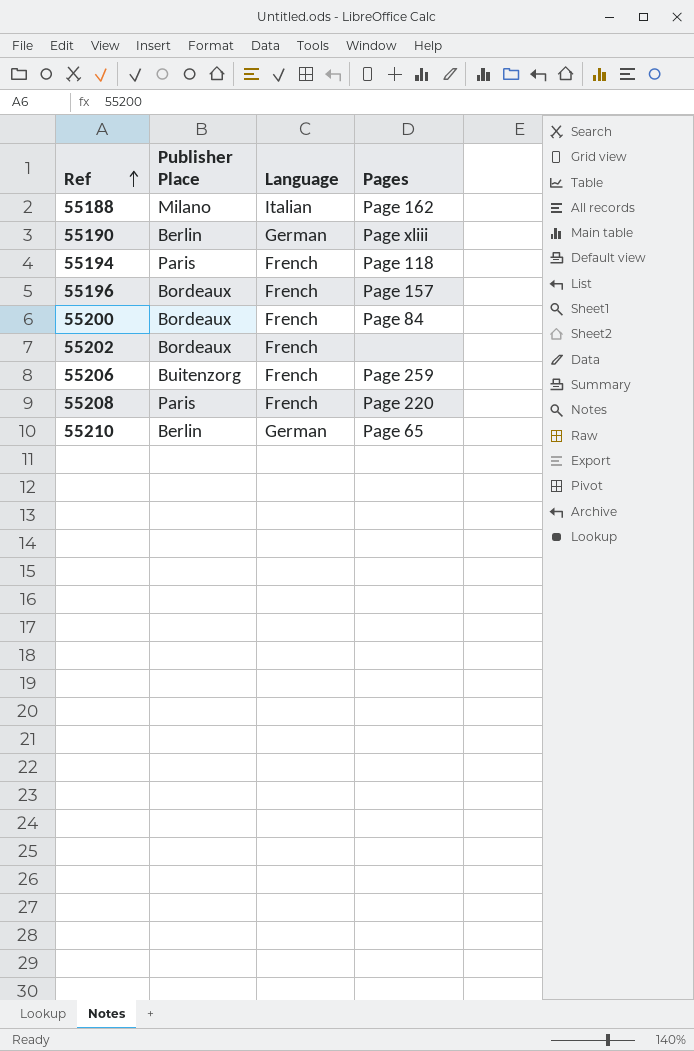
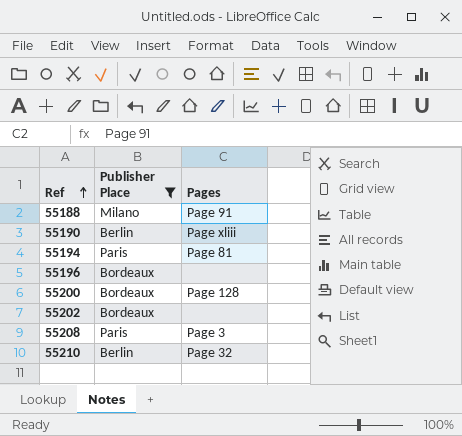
filter: none -> Publisher Place != Buitenzorg
column Language | position: 3 -> none
55188 | Pages: Page 162 -> Page 91
55194 | Pages: Page 118 -> Page 81
55196 | Pages: Page 157 -> none
55200 | Pages: Page 84 -> Page 128
55208 | Pages: Page 220 -> Page 3
55210 | Pages: Page 65 -> Page 32

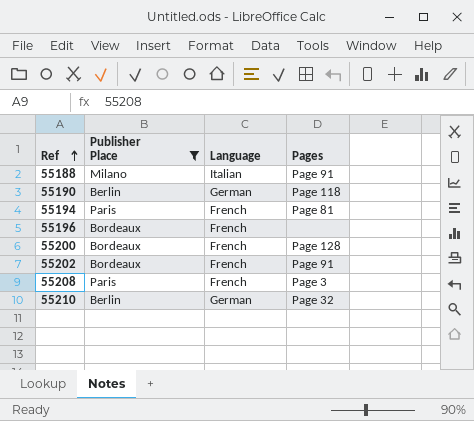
column Language | position: none -> 3
55190 | Pages: Page xliii -> Page 118
55202 | Pages: none -> Page 91

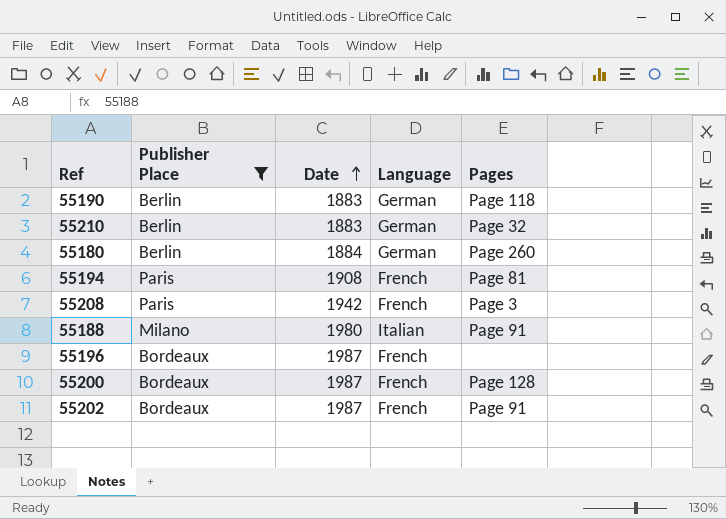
row order: Ref ascending -> Date ascending
column Date | position: none -> 3
row 55180: none -> Berlin | 1884 | German | Page 260

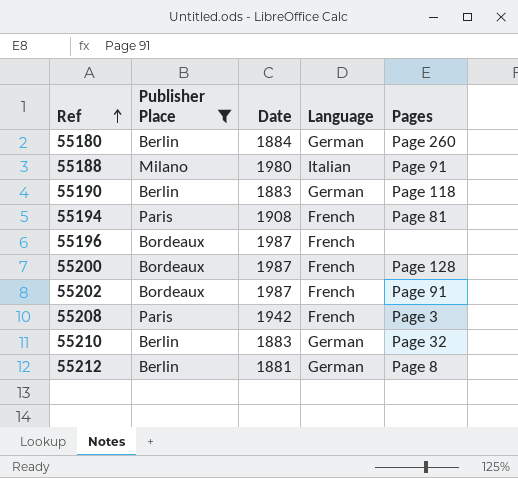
row order: Date ascending -> Ref ascending
row 55212: none -> Berlin | 1881 | German | Page 8

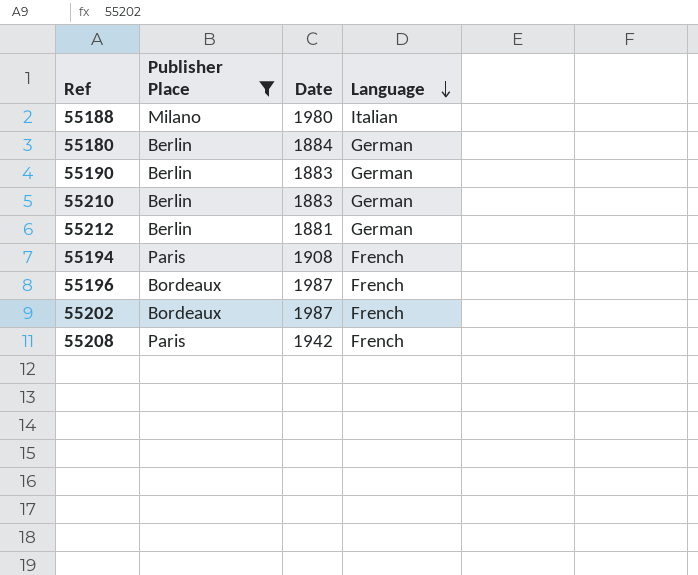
row order: Ref ascending -> Language descending
column Pages | position: 5 -> none
row 55200: Bordeaux | 1987 | French | Page 128 -> none

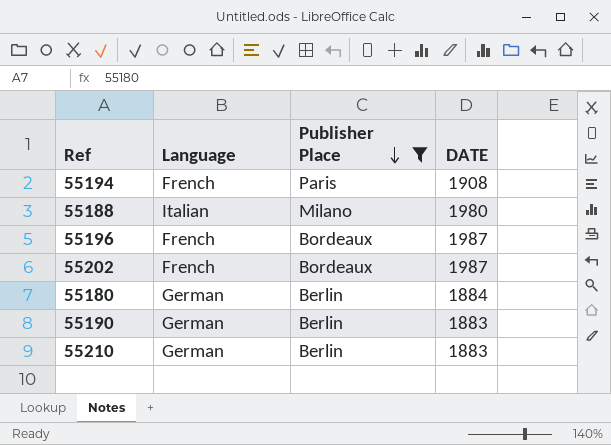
row order: Language descending -> Publisher Place descending
column Language | position: 4 -> 2
column name: Date -> DATE
row 55212: Berlin | 1881 | German -> none
row 55208: Paris | 1942 | French -> none

